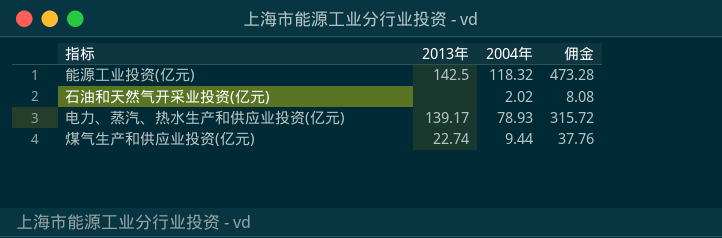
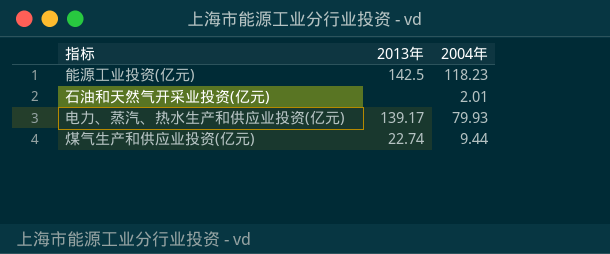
column 佣金 | formula: [2004年] * 4 -> none
能源工业投资(亿元) | 2004年: 118.32 -> 118.23
石油和天然气开采业投资(亿元) | 2004年: 2.02 -> 2.01
电力、蒸汽、热水生产和供应业投资(亿元) | 2004年: 78.93 -> 79.93

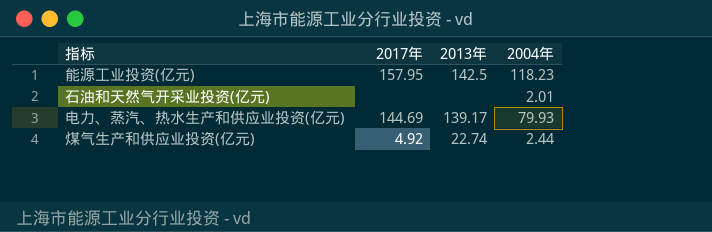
column 2017年 | position: none -> 2
煤气生产和供应业投资(亿元) | 2004年: 9.44 -> 2.44

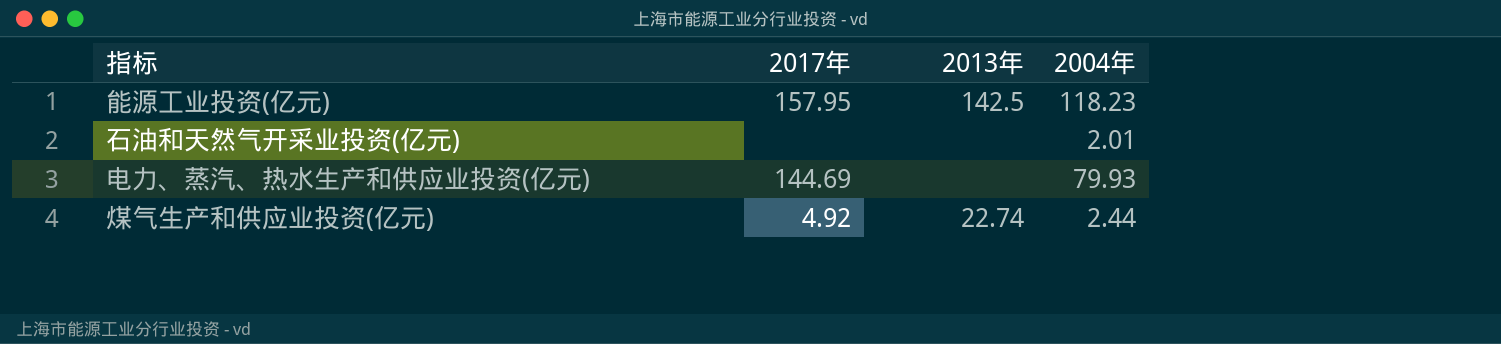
电力、蒸汽、热水生产和供应业投资(亿元) | 2013年: 139.17 -> none

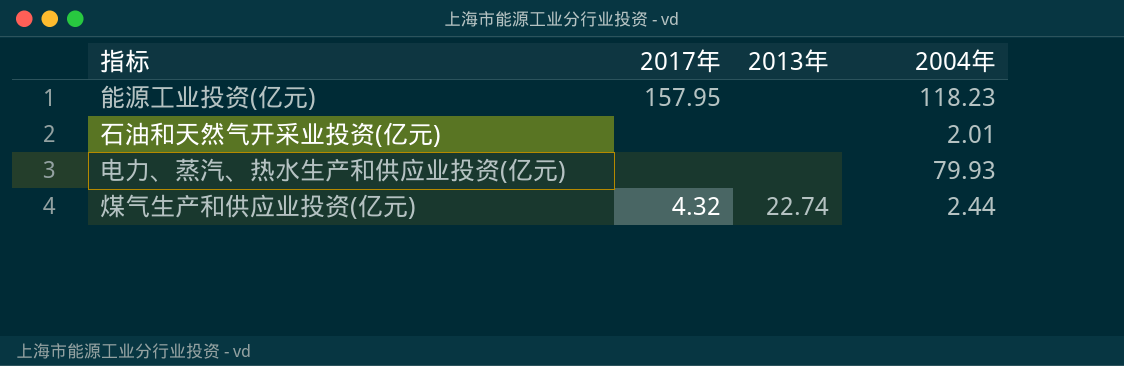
能源工业投资(亿元) | 2013年: 142.5 -> none
电力、蒸汽、热水生产和供应业投资(亿元) | 2017年: 144.69 -> none
煤气生产和供应业投资(亿元) | 2017年: 4.92 -> 4.32

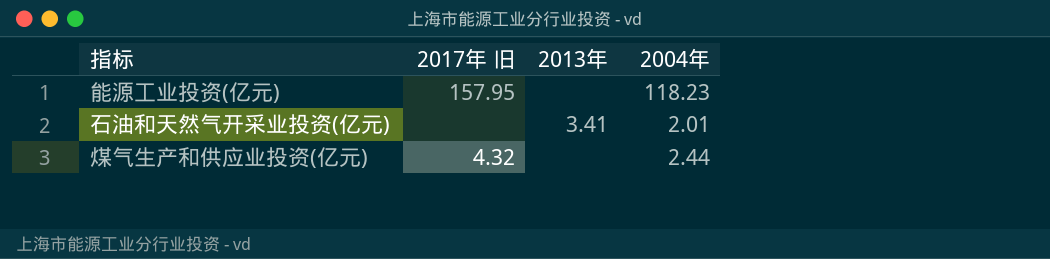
column name: 2017年 -> 2017年 旧
row 电力、蒸汽、热水生产和供应业投资(亿元): none | none | 79.93 -> none
石油和天然气开采业投资(亿元) | 2013年: none -> 3.41
煤气生产和供应业投资(亿元) | 2013年: 22.74 -> none

